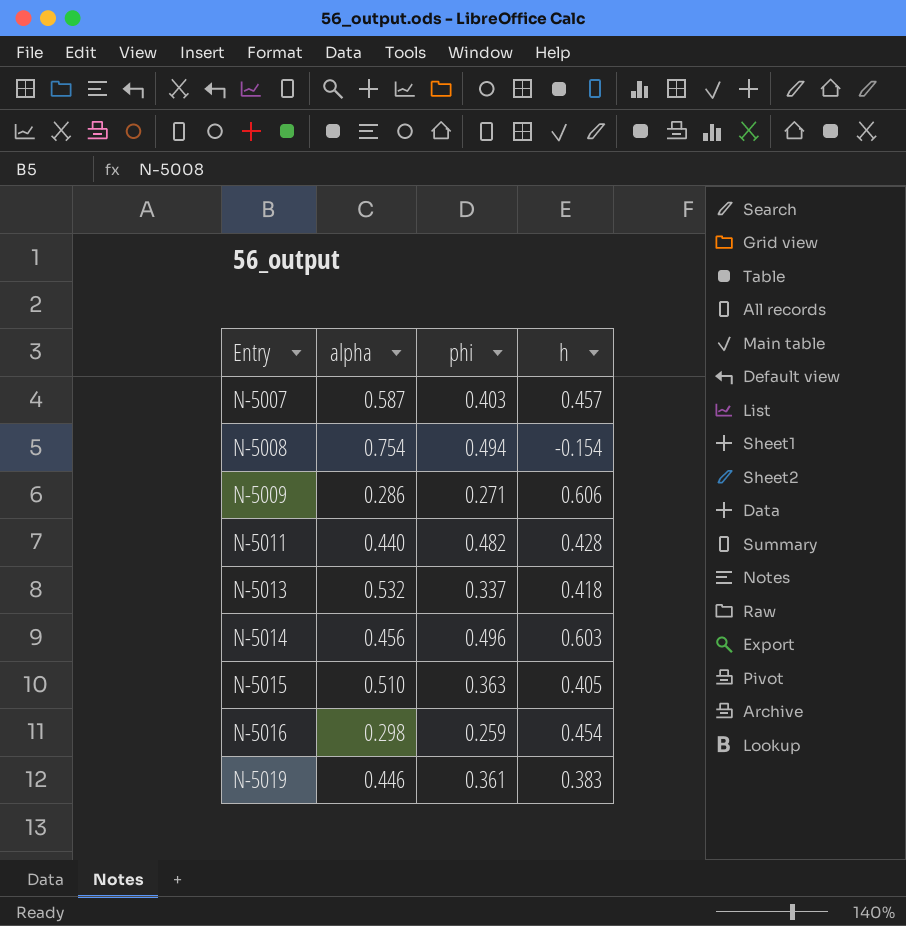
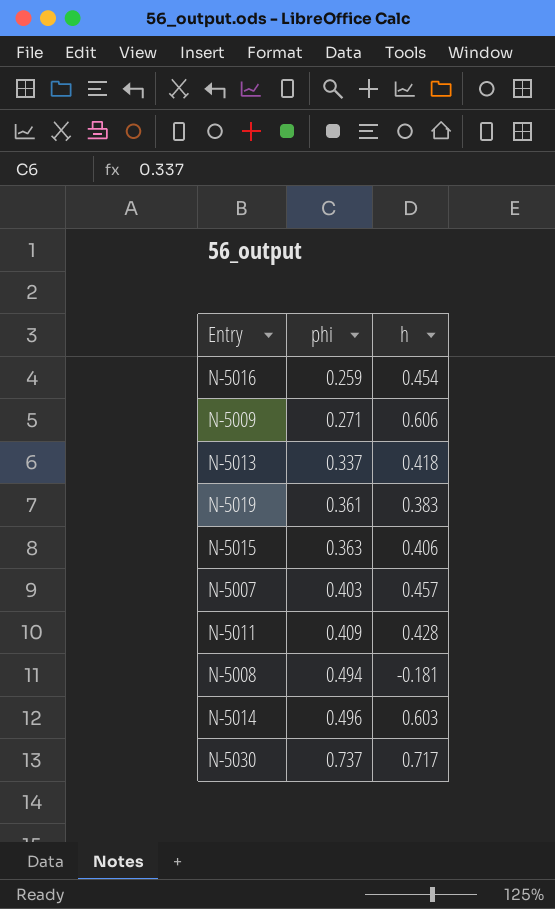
row order: Entry ascending -> phi ascending
column alpha | position: 2 -> none
N-5015 | h: 0.405 -> 0.406
N-5011 | phi: 0.482 -> 0.409
N-5008 | h: -0.154 -> -0.181
row N-5030: none -> 0.737 | 0.717

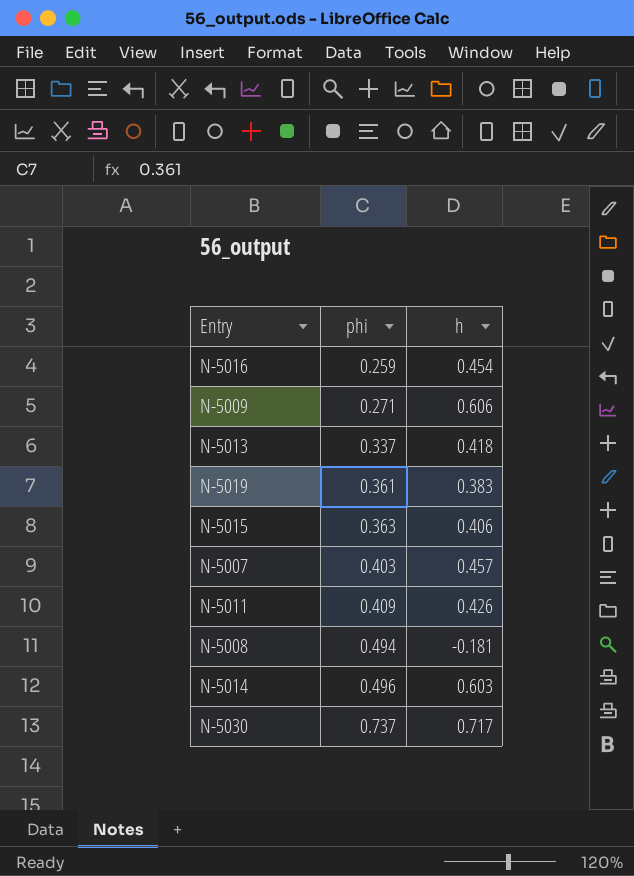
N-5011 | h: 0.428 -> 0.426

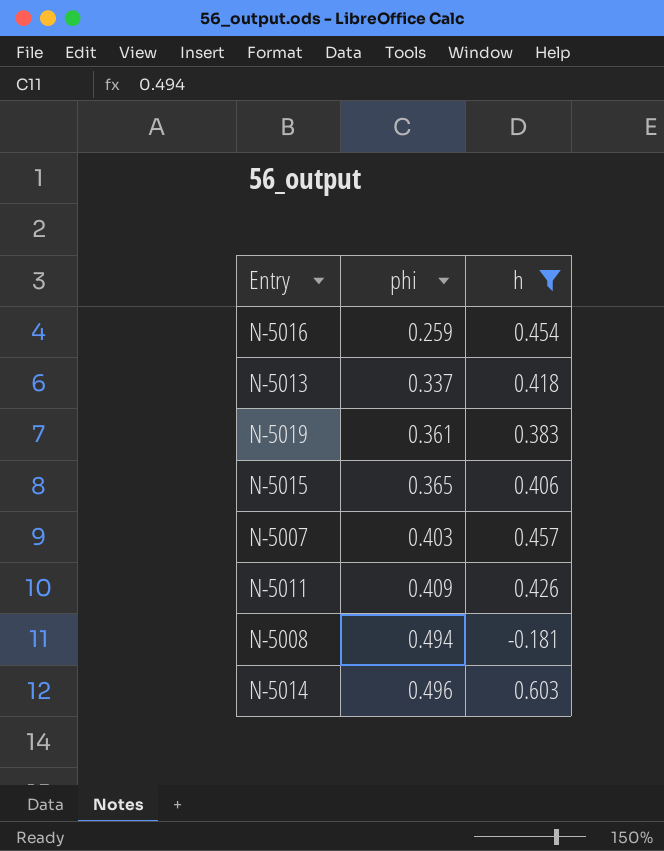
filter: none -> h <= 0.603
N-5015 | phi: 0.363 -> 0.365

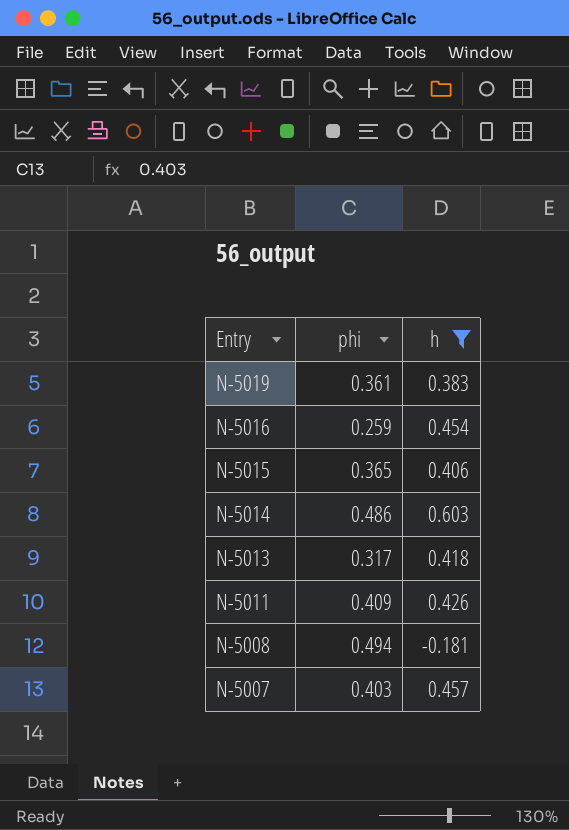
row order: phi ascending -> Entry descending
N-5014 | phi: 0.496 -> 0.486
N-5013 | phi: 0.337 -> 0.317

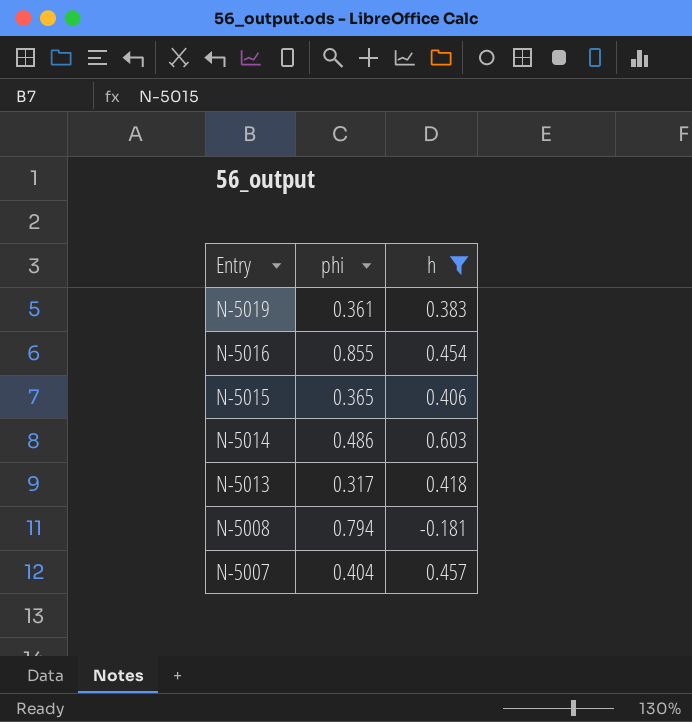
row N-5011: 0.409 | 0.426 -> none
N-5016 | phi: 0.259 -> 0.855
N-5008 | phi: 0.494 -> 0.794
N-5007 | phi: 0.403 -> 0.404

